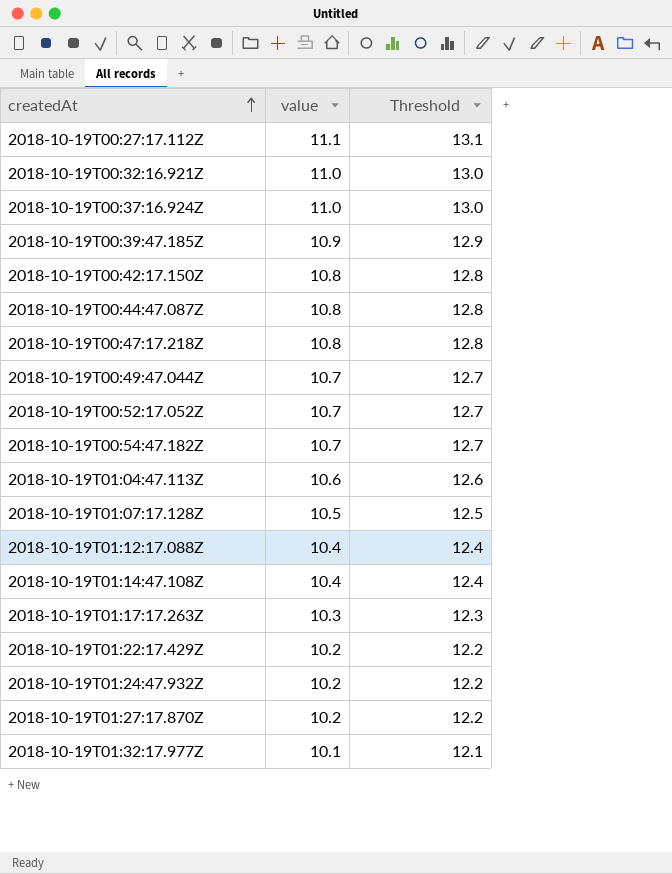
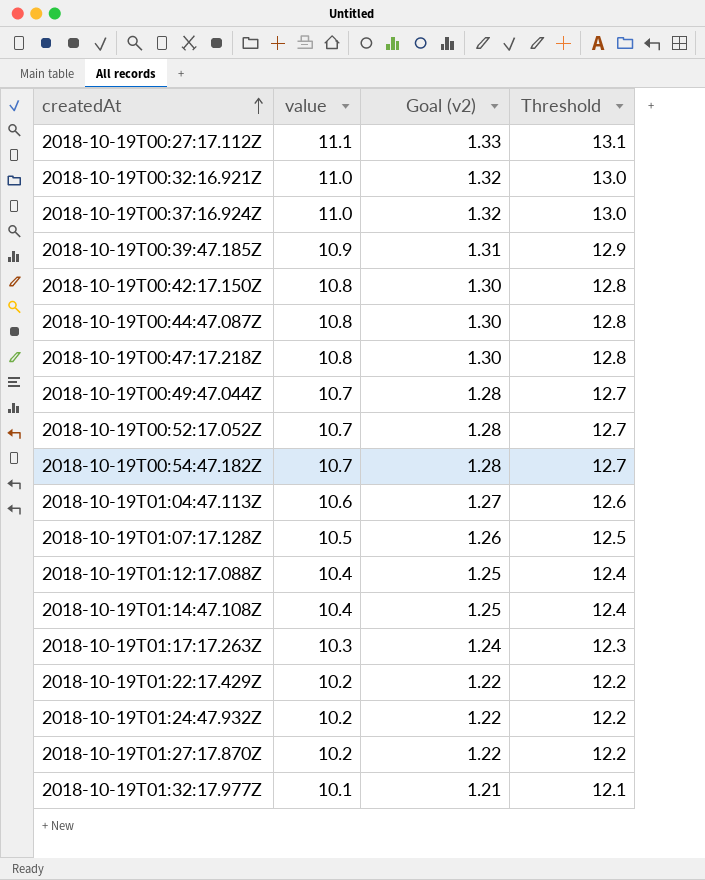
column Goal (v2) | formula: none -> [value] * 0.12

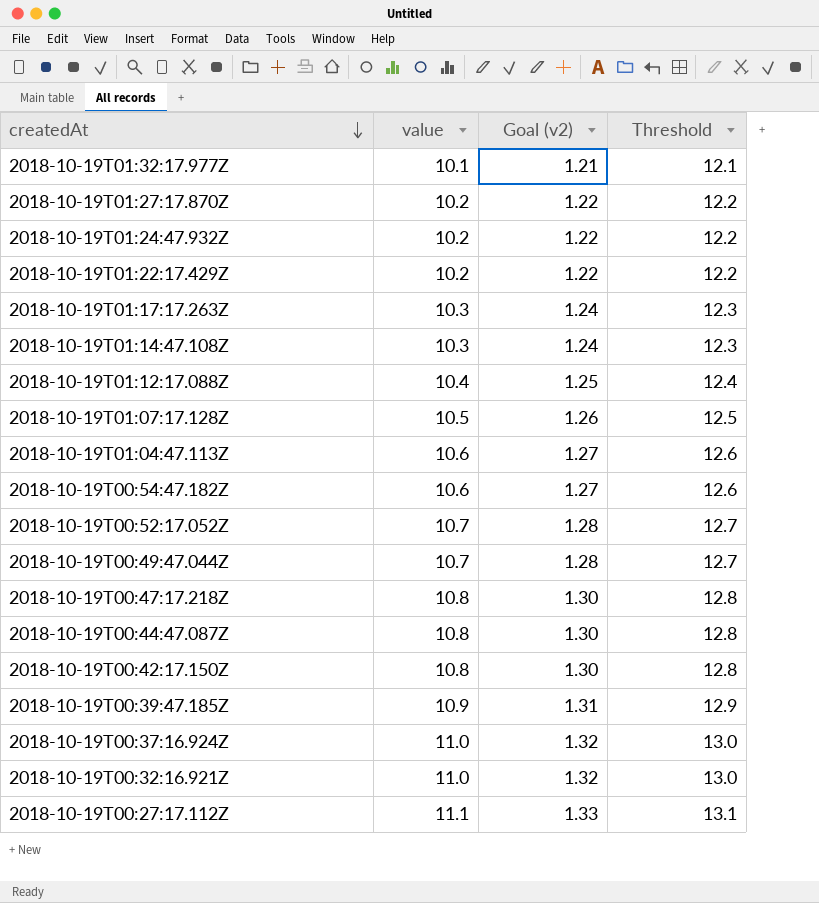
row order: createdAt ascending -> createdAt descending
2018-10-19T01:14:47.108Z | value: 10.4 -> 10.3
2018-10-19T01:14:47.108Z | Goal (v2): 1.25 -> 1.24
2018-10-19T01:14:47.108Z | Threshold: 12.4 -> 12.3
2018-10-19T00:54:47.182Z | value: 10.7 -> 10.6
2018-10-19T00:54:47.182Z | Goal (v2): 1.28 -> 1.27
2018-10-19T00:54:47.182Z | Threshold: 12.7 -> 12.6

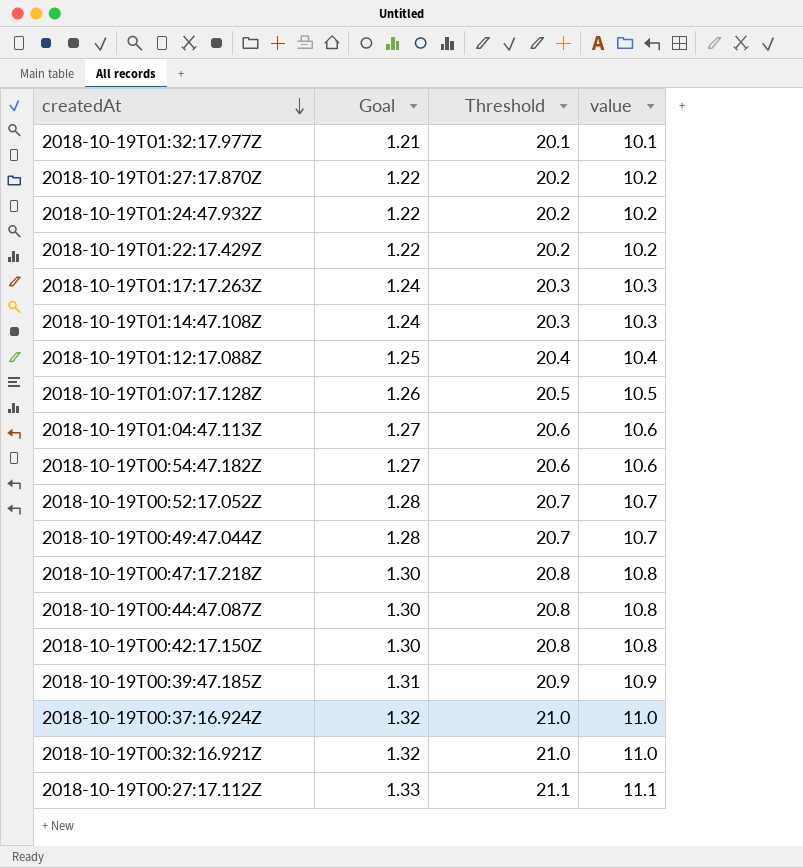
column name: Goal (v2) -> Goal
column Threshold | formula: [value] + 2 -> [value] + 10
column value | position: 2 -> 4

